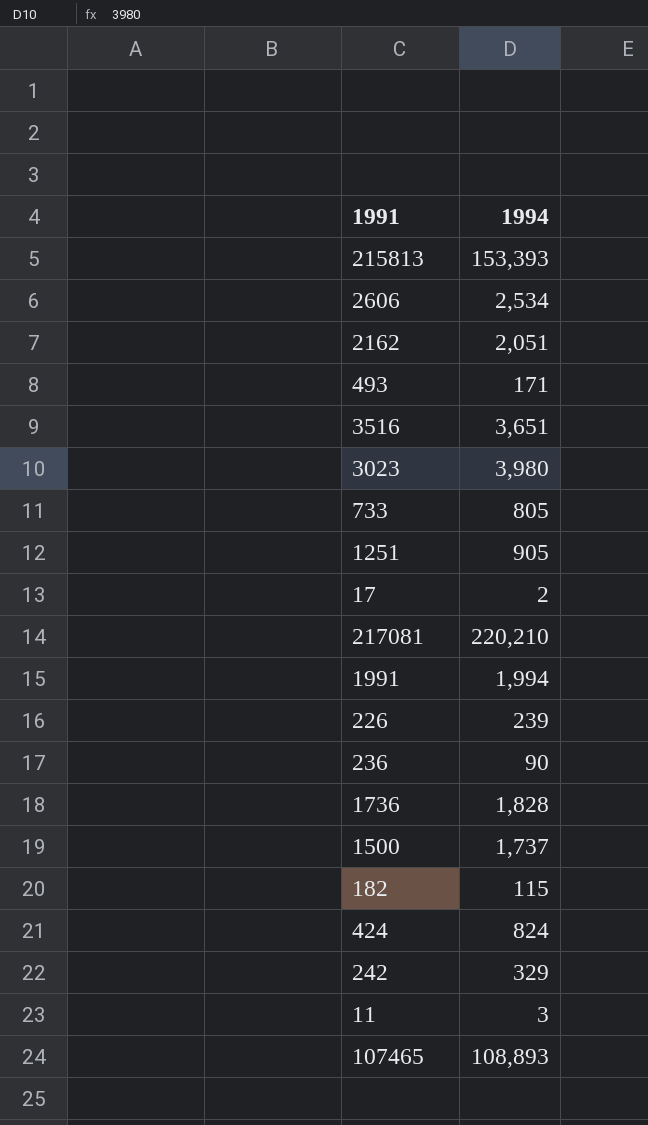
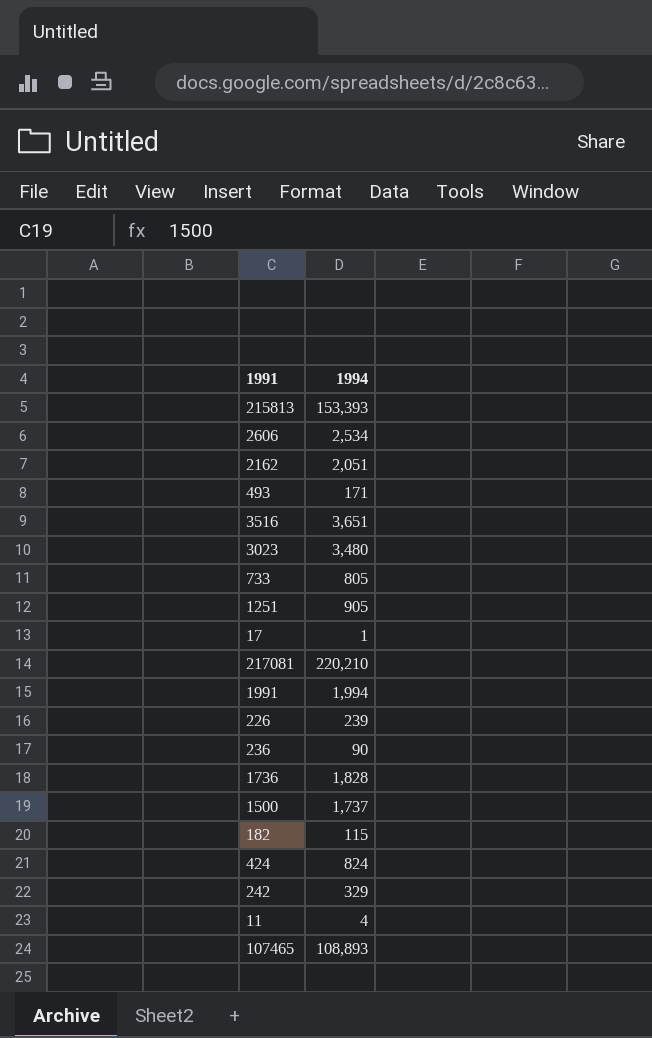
3023 | 1994: 3,980 -> 3,480
17 | 1994: 2 -> 1
11 | 1994: 3 -> 4

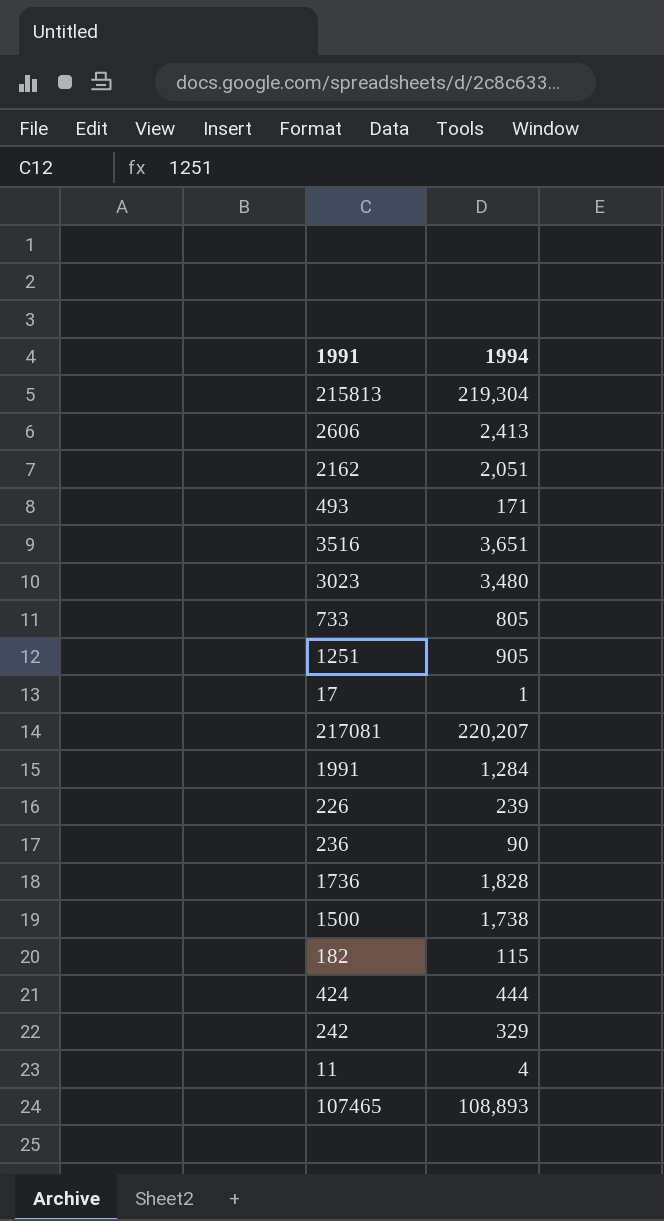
215813 | 1994: 153,393 -> 219,304
2606 | 1994: 2,534 -> 2,413
217081 | 1994: 220,210 -> 220,207
1991 | 1994: 1,994 -> 1,284
1500 | 1994: 1,737 -> 1,738
424 | 1994: 824 -> 444

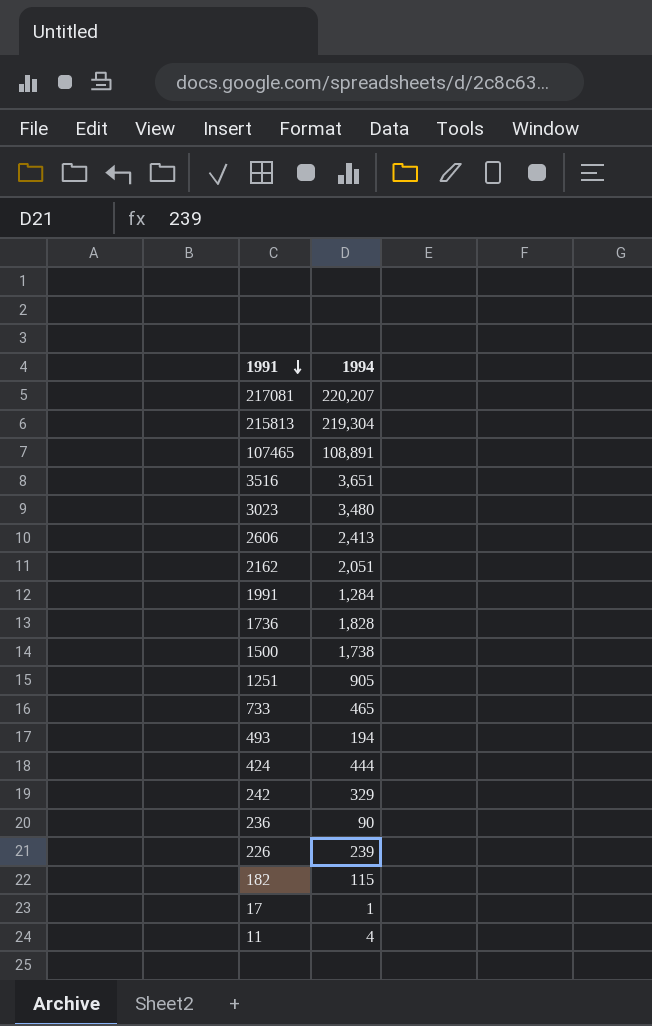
row order: none -> 1991 descending
107465 | 1994: 108,893 -> 108,891
733 | 1994: 805 -> 465
493 | 1994: 171 -> 194

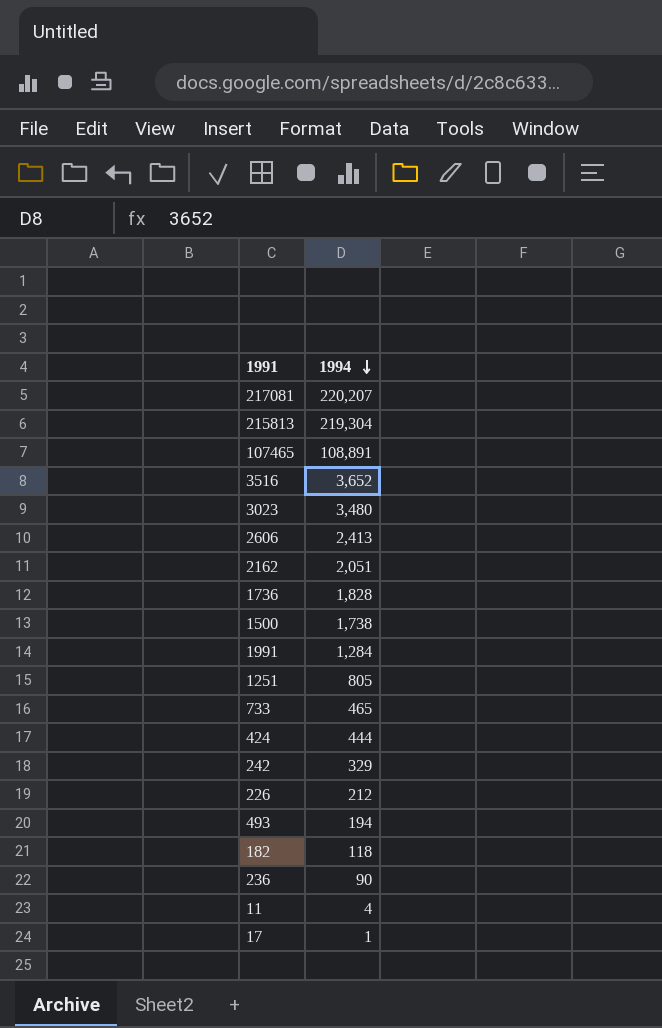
row order: 1991 descending -> 1994 descending
3516 | 1994: 3,651 -> 3,652
1251 | 1994: 905 -> 805
226 | 1994: 239 -> 212
182 | 1994: 115 -> 118

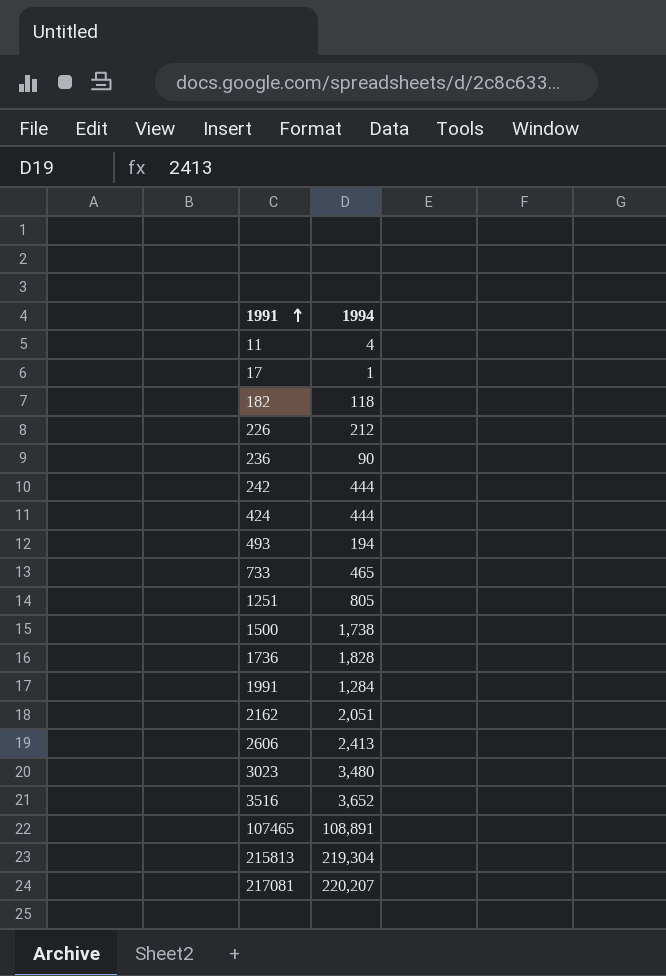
row order: 1994 descending -> 1991 ascending
242 | 1994: 329 -> 444

